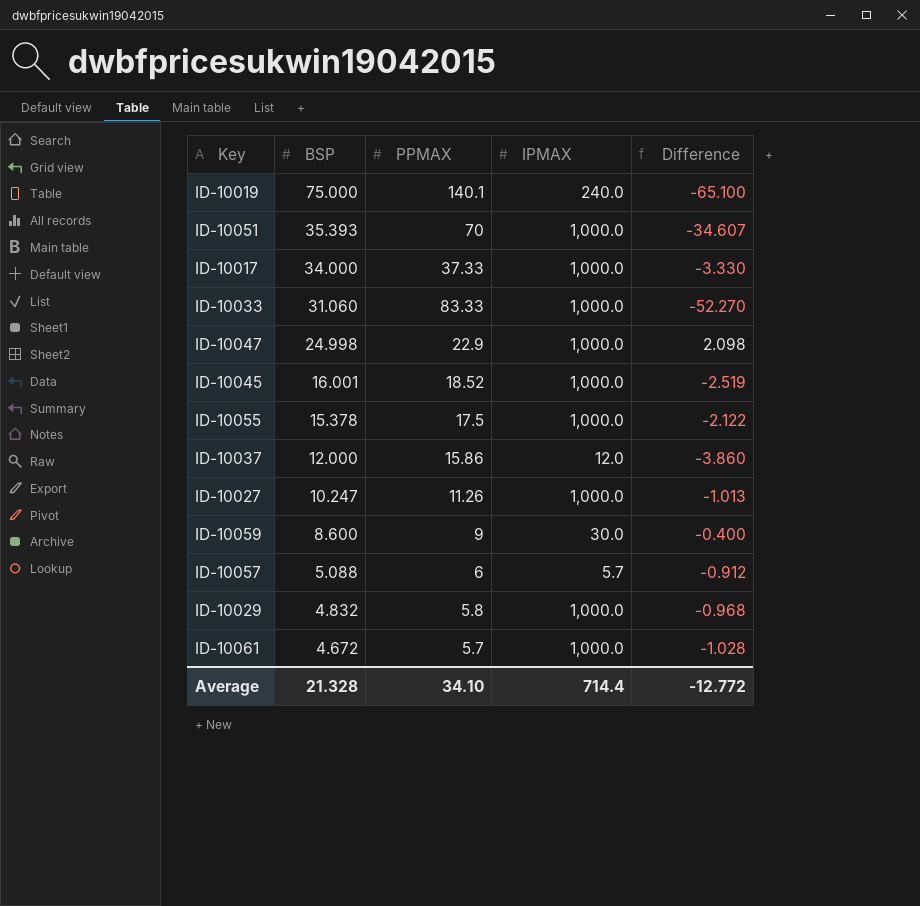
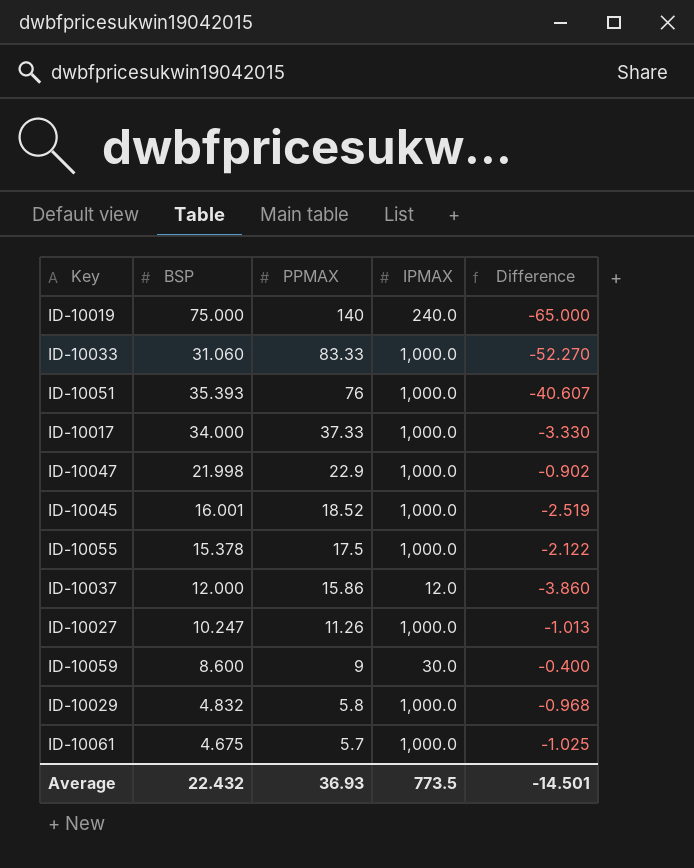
row order: BSP descending -> PPMAX descending
row ID-10057: 5.088 | 6 | 5.7 | -0.912 -> none
ID-10019 | PPMAX: 140.1 -> 140
ID-10019 | Difference: -65.100 -> -65.000
ID-10051 | PPMAX: 70 -> 76
ID-10051 | Difference: -34.607 -> -40.607
ID-10047 | BSP: 24.998 -> 21.998
ID-10047 | Difference: 2.098 -> -0.902
ID-10061 | BSP: 4.672 -> 4.675
ID-10061 | Difference: -1.028 -> -1.025
Average | BSP: 21.328 -> 22.432
Average | PPMAX: 34.10 -> 36.93
Average | IPMAX: 714.4 -> 773.5
Average | Difference: -12.772 -> -14.501

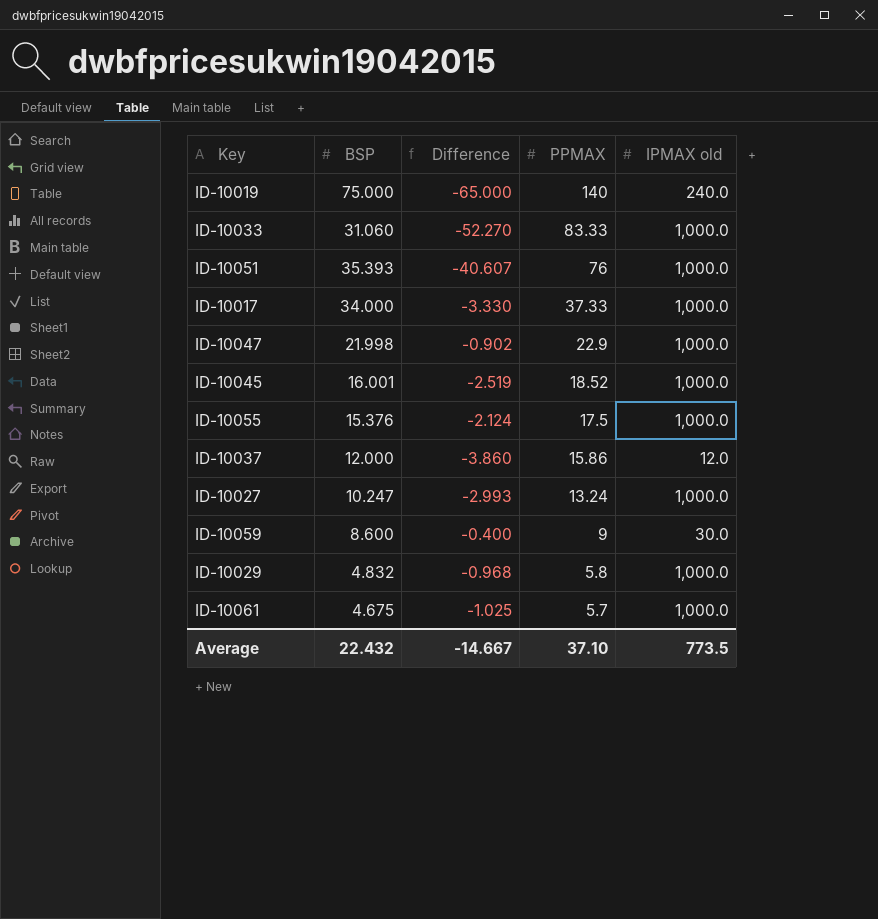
column Difference | position: 5 -> 3
column name: IPMAX -> IPMAX old
ID-10055 | BSP: 15.378 -> 15.376
ID-10055 | Difference: -2.122 -> -2.124
ID-10027 | Difference: -1.013 -> -2.993
ID-10027 | PPMAX: 11.26 -> 13.24
Average | Difference: -14.501 -> -14.667
Average | PPMAX: 36.93 -> 37.10

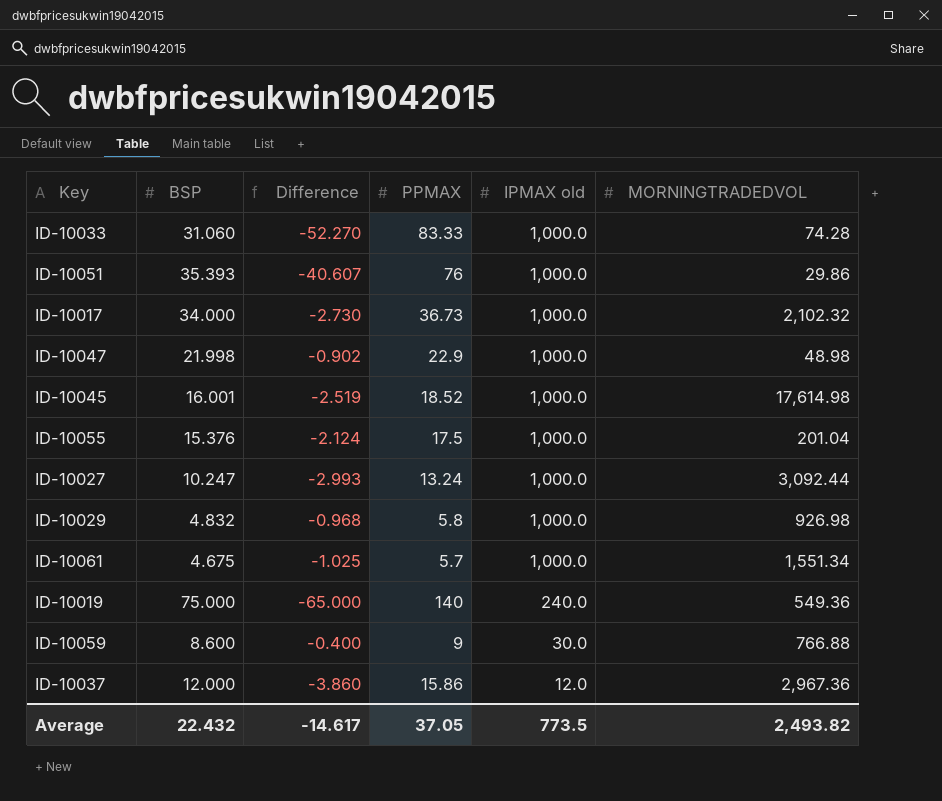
row order: PPMAX descending -> IPMAX old descending
column MORNINGTRADEDVOL | position: none -> 6
ID-10017 | Difference: -3.330 -> -2.730
ID-10017 | PPMAX: 37.33 -> 36.73
Average | Difference: -14.667 -> -14.617
Average | PPMAX: 37.10 -> 37.05

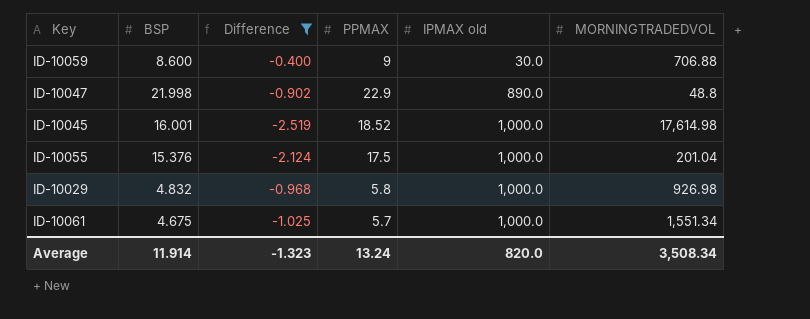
filter: none -> Difference >= -2.519
row order: IPMAX old descending -> IPMAX old ascending
ID-10059 | MORNINGTRADEDVOL: 766.88 -> 706.88
ID-10047 | IPMAX old: 1,000.0 -> 890.0
ID-10047 | MORNINGTRADEDVOL: 48.98 -> 48.8
Average | BSP: 22.432 -> 11.914
Average | Difference: -14.617 -> -1.323
Average | PPMAX: 37.05 -> 13.24
Average | IPMAX old: 773.5 -> 820.0
Average | MORNINGTRADEDVOL: 2,493.82 -> 3,508.34

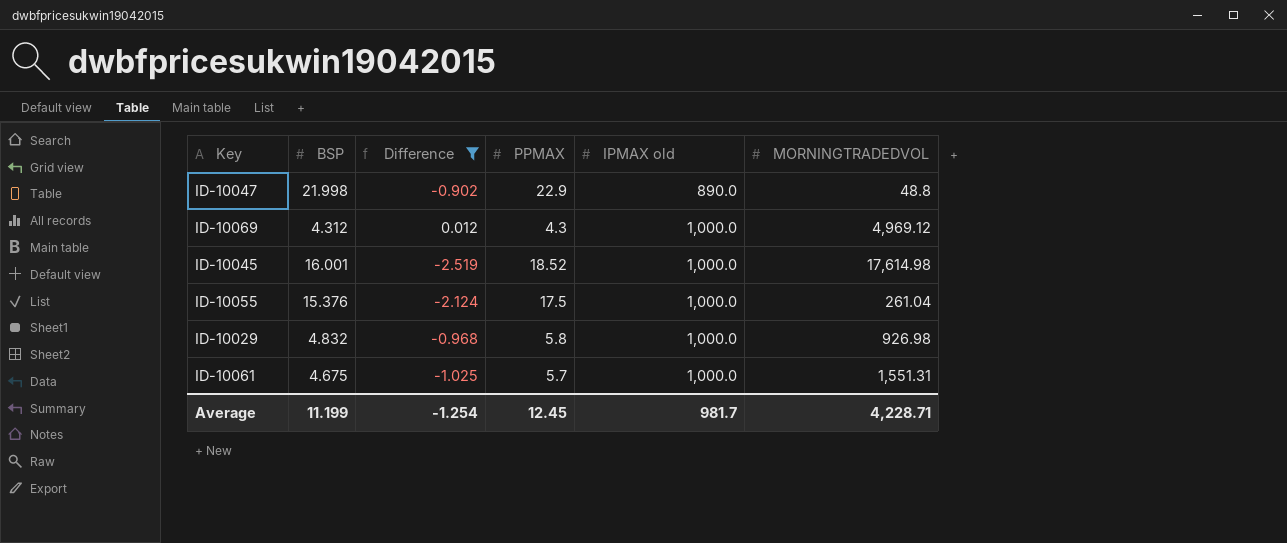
row ID-10059: 8.600 | -0.400 | 9 | 30.0 | 706.88 -> none
row ID-10069: none -> 4.312 | 0.012 | 4.3 | 1,000.0 | 4,969.12
ID-10055 | MORNINGTRADEDVOL: 201.04 -> 261.04
ID-10061 | MORNINGTRADEDVOL: 1,551.34 -> 1,551.31
Average | BSP: 11.914 -> 11.199
Average | Difference: -1.323 -> -1.254
Average | PPMAX: 13.24 -> 12.45
Average | IPMAX old: 820.0 -> 981.7
Average | MORNINGTRADEDVOL: 3,508.34 -> 4,228.71

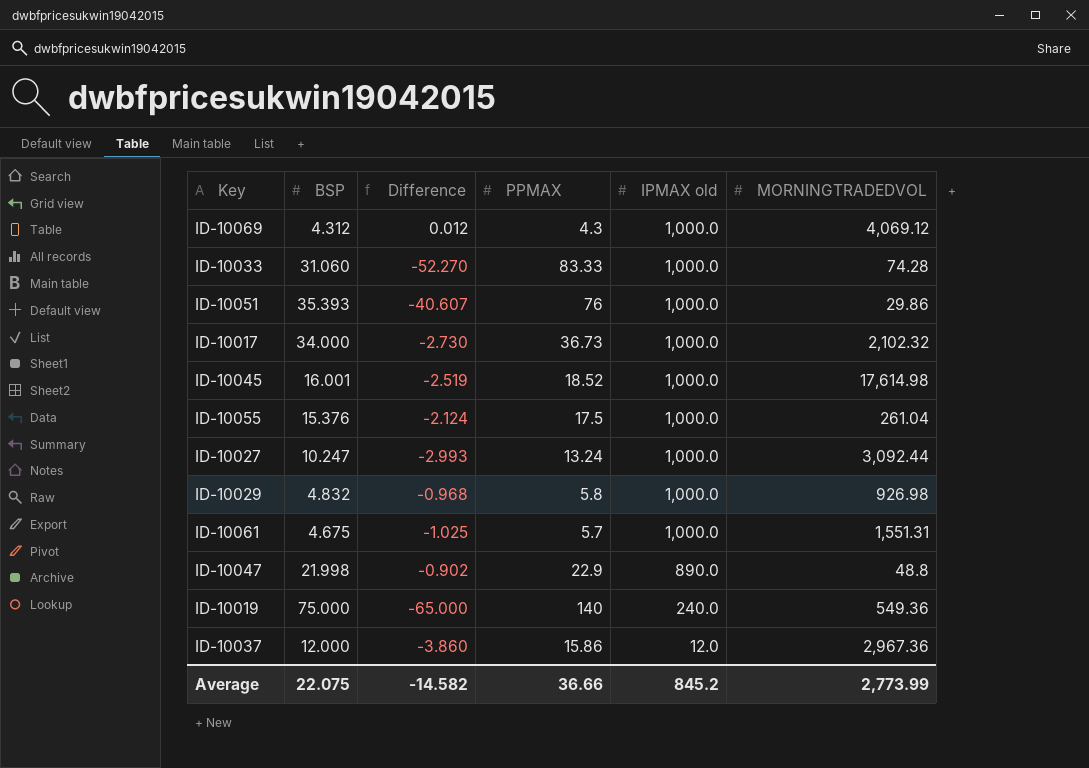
filter: Difference >= -2.519 -> none
row order: IPMAX old ascending -> IPMAX old descending
ID-10069 | MORNINGTRADEDVOL: 4,969.12 -> 4,069.12
Average | BSP: 11.199 -> 22.075
Average | Difference: -1.254 -> -14.582
Average | PPMAX: 12.45 -> 36.66
Average | IPMAX old: 981.7 -> 845.2
Average | MORNINGTRADEDVOL: 4,228.71 -> 2,773.99

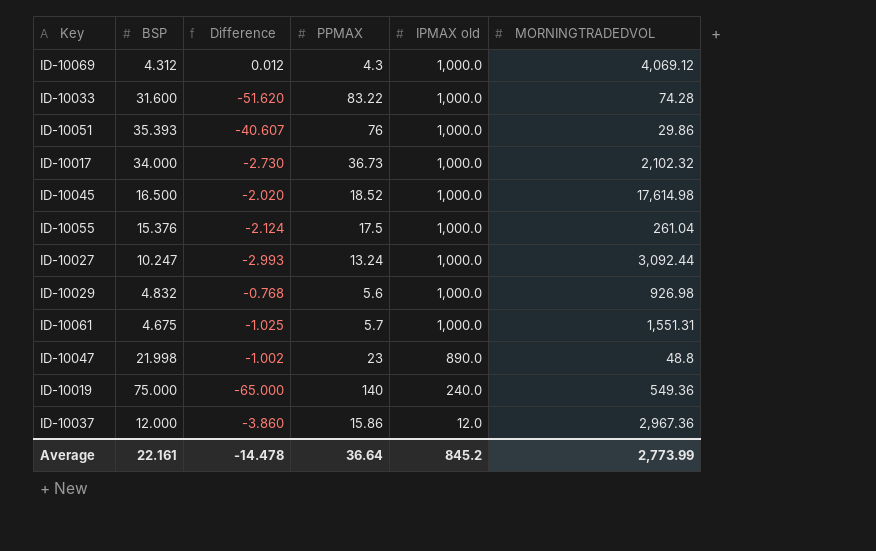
ID-10033 | BSP: 31.060 -> 31.600
ID-10033 | Difference: -52.270 -> -51.620
ID-10033 | PPMAX: 83.33 -> 83.22
ID-10045 | BSP: 16.001 -> 16.500
ID-10045 | Difference: -2.519 -> -2.020
ID-10029 | Difference: -0.968 -> -0.768
ID-10029 | PPMAX: 5.8 -> 5.6
ID-10047 | Difference: -0.902 -> -1.002
ID-10047 | PPMAX: 22.9 -> 23
Average | BSP: 22.075 -> 22.161
Average | Difference: -14.582 -> -14.478
Average | PPMAX: 36.66 -> 36.64

